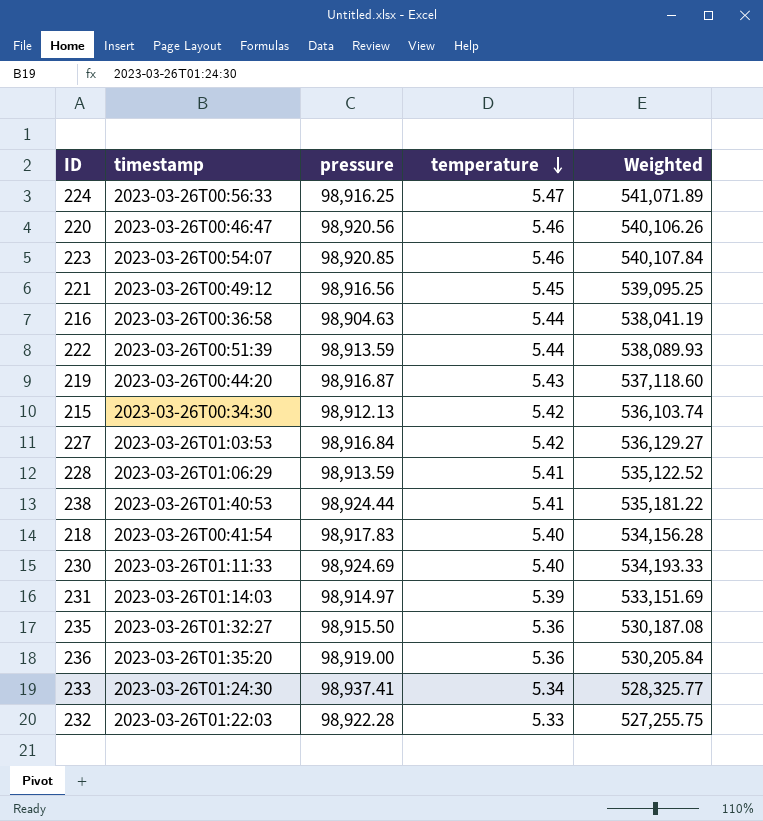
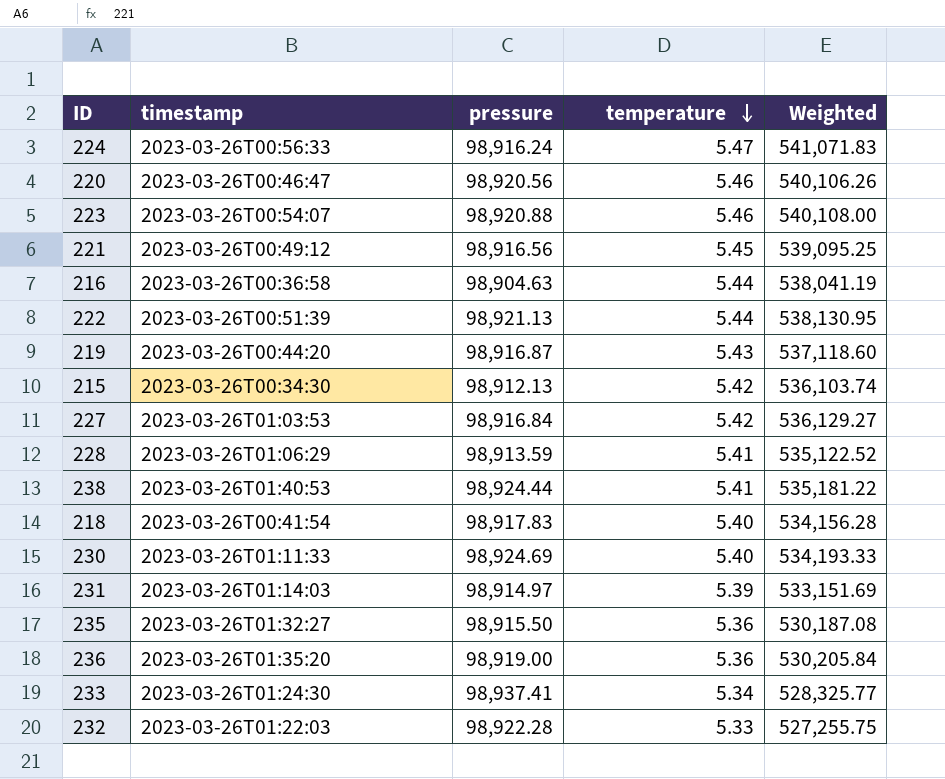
224 | pressure: 98,916.25 -> 98,916.24
224 | Weighted: 541,071.89 -> 541,071.83
223 | pressure: 98,920.85 -> 98,920.88
223 | Weighted: 540,107.84 -> 540,108.00
222 | pressure: 98,913.59 -> 98,921.13
222 | Weighted: 538,089.93 -> 538,130.95

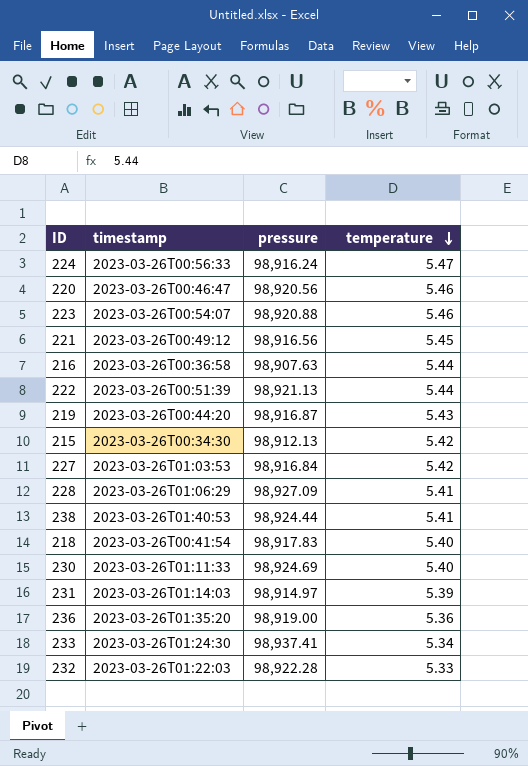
column Weighted | formula: [pressure] * [temperature] -> none
row 235: 2023-03-26T01:32:27 | 98,915.50 | 5.36 | 530,187.08 -> none
216 | pressure: 98,904.63 -> 98,907.63
228 | pressure: 98,913.59 -> 98,927.09

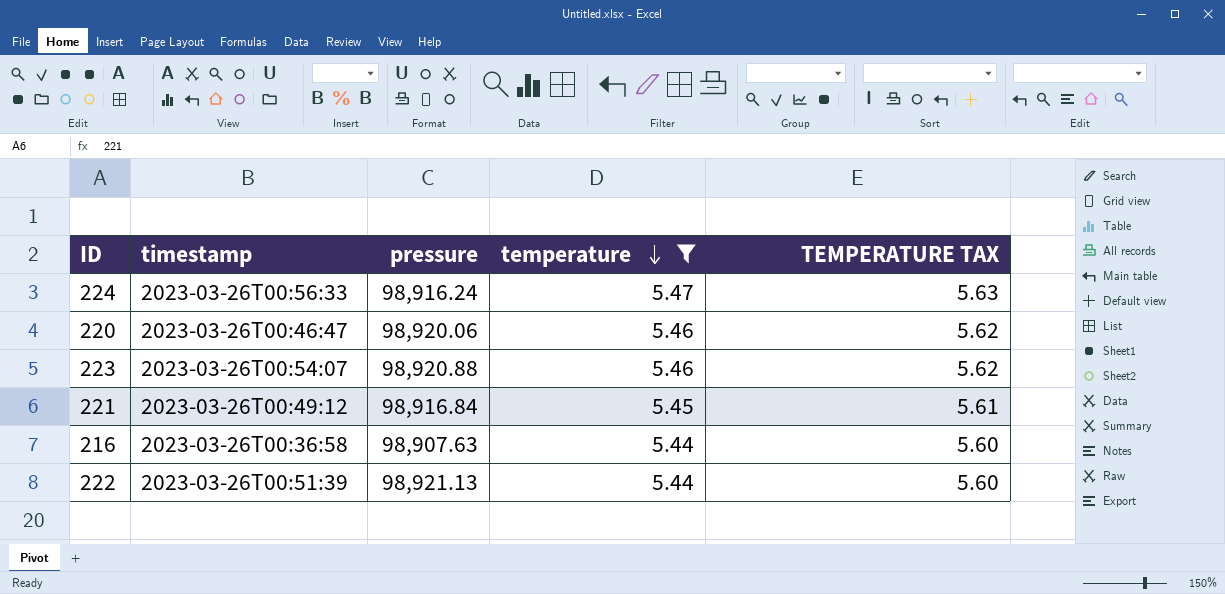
filter: none -> temperature >= 5.44
column TEMPERATURE TAX | formula: none -> [temperature] * 1.03
220 | pressure: 98,920.56 -> 98,920.06
221 | pressure: 98,916.56 -> 98,916.84

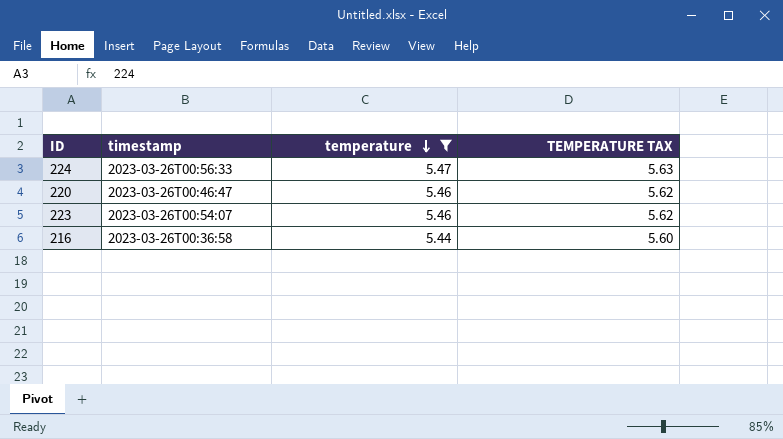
column pressure | position: 3 -> none
row 221: 2023-03-26T00:49:12 | 98,916.84 | 5.45 | 5.61 -> none
row 222: 2023-03-26T00:51:39 | 98,921.13 | 5.44 | 5.60 -> none

